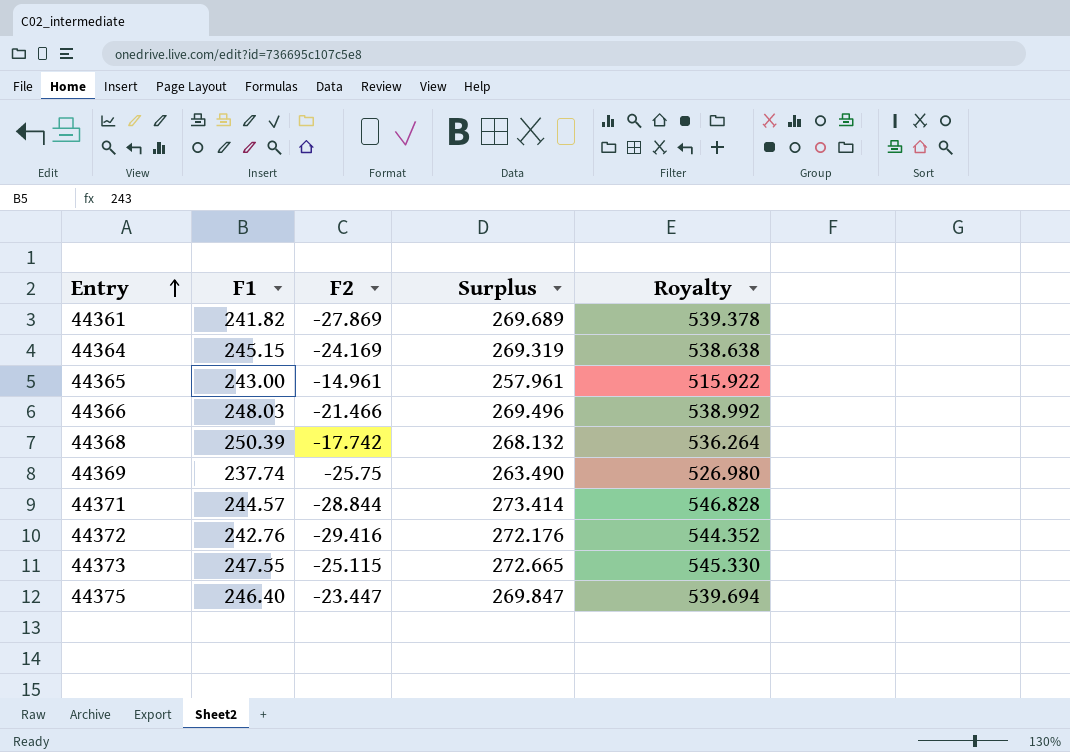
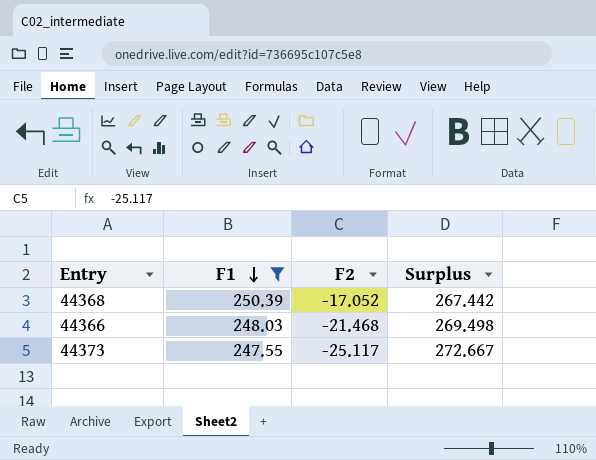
filter: none -> F1 >= 247.55
row order: Entry ascending -> F1 descending
column Royalty | formula: [Surplus] * 2 -> none
44368 | F2: -17.742 -> -17.052
44368 | Surplus: 268.132 -> 267.442
44366 | F2: -21.466 -> -21.468
44366 | Surplus: 269.496 -> 269.498
44373 | F2: -25.115 -> -25.117
44373 | Surplus: 272.665 -> 272.667

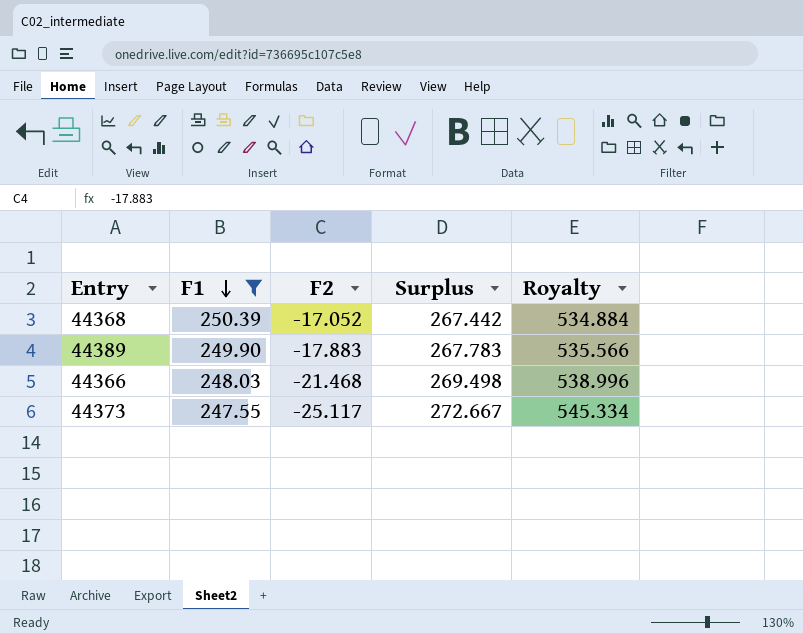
column Royalty | formula: none -> [Surplus] * 2
row 44389: none -> 249.90 | -17.883 | 267.783 | 535.566

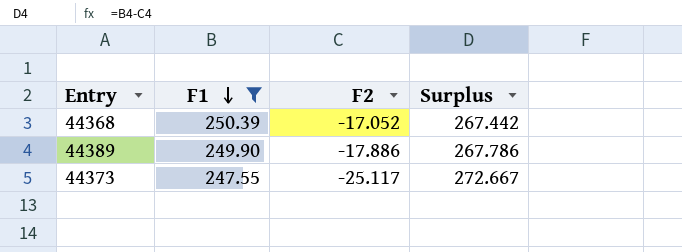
column Royalty | formula: [Surplus] * 2 -> none
row 44366: 248.03 | -21.468 | 269.498 | 538.996 -> none
44389 | F2: -17.883 -> -17.886
44389 | Surplus: 267.783 -> 267.786

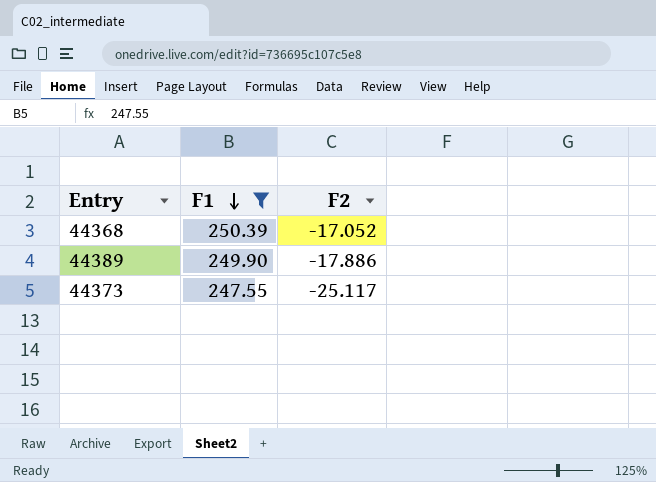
column Surplus | formula: [F1] - [F2] -> none

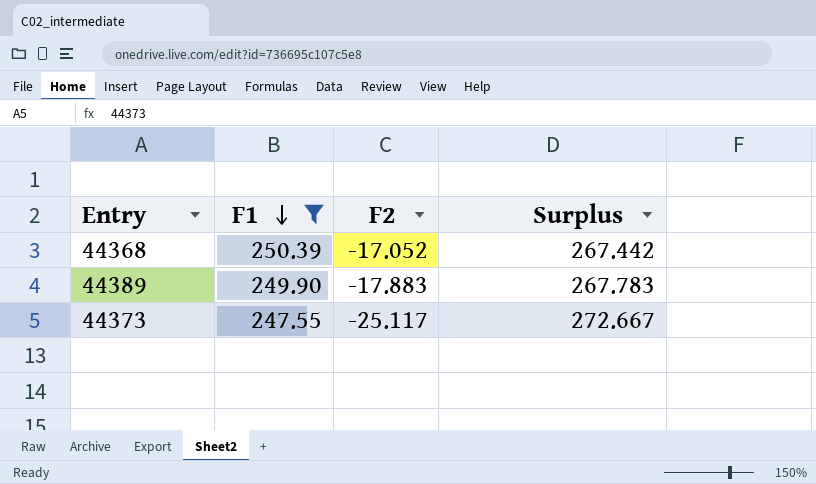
column Surplus | formula: none -> [F1] - [F2]
44389 | F2: -17.886 -> -17.883

